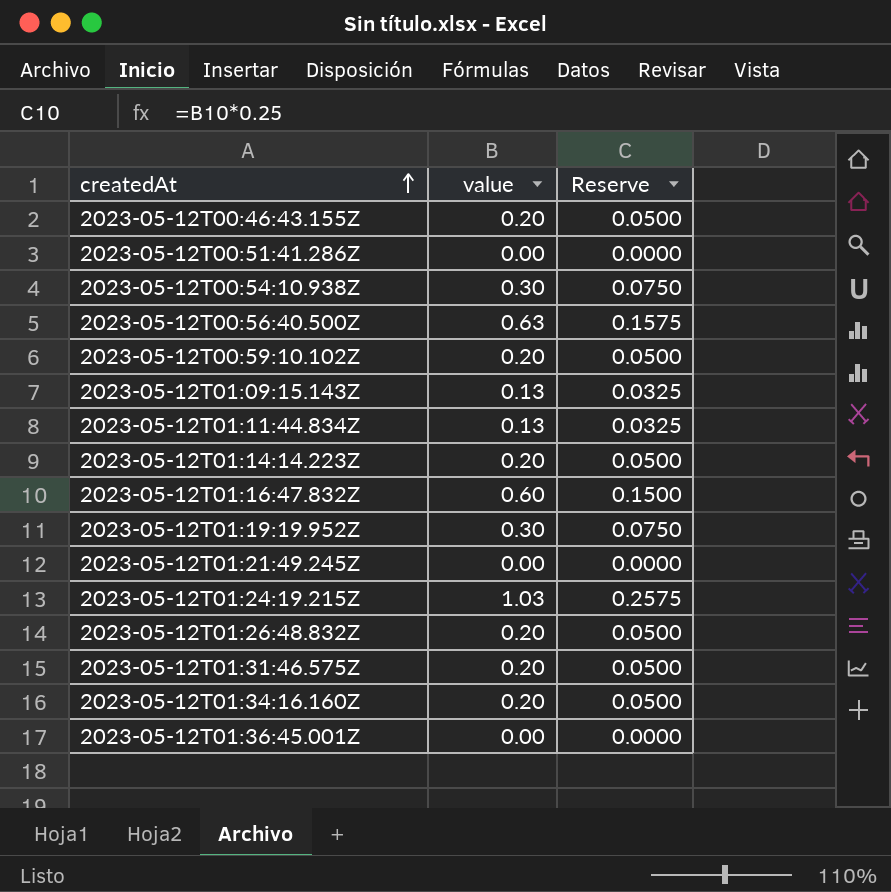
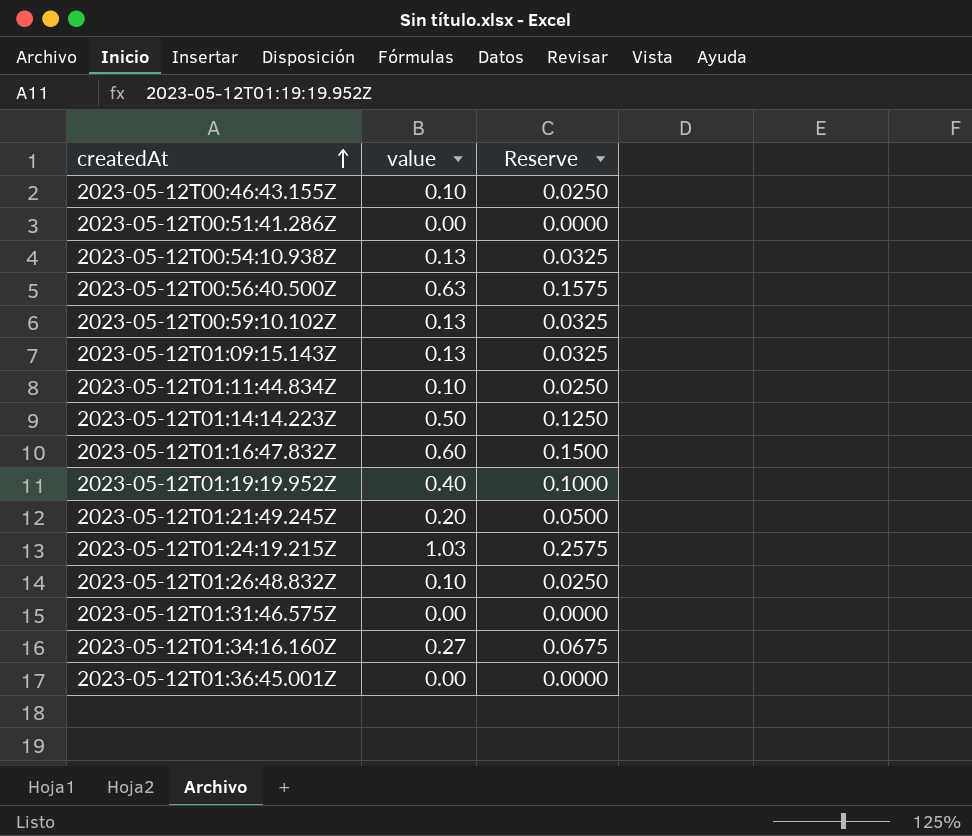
2023-05-12T00:46:43.155Z | value: 0.20 -> 0.10
2023-05-12T00:46:43.155Z | Reserve: 0.0500 -> 0.0250
2023-05-12T00:54:10.938Z | value: 0.30 -> 0.13
2023-05-12T00:54:10.938Z | Reserve: 0.0750 -> 0.0325
2023-05-12T00:59:10.102Z | value: 0.20 -> 0.13
2023-05-12T00:59:10.102Z | Reserve: 0.0500 -> 0.0325
2023-05-12T01:11:44.834Z | value: 0.13 -> 0.10
2023-05-12T01:11:44.834Z | Reserve: 0.0325 -> 0.0250
2023-05-12T01:14:14.223Z | value: 0.20 -> 0.50
2023-05-12T01:14:14.223Z | Reserve: 0.0500 -> 0.1250
2023-05-12T01:19:19.952Z | value: 0.30 -> 0.40
2023-05-12T01:19:19.952Z | Reserve: 0.0750 -> 0.1000
2023-05-12T01:21:49.245Z | value: 0.00 -> 0.20
2023-05-12T01:21:49.245Z | Reserve: 0.0000 -> 0.0500
2023-05-12T01:26:48.832Z | value: 0.20 -> 0.10
2023-05-12T01:26:48.832Z | Reserve: 0.0500 -> 0.0250
2023-05-12T01:31:46.575Z | value: 0.20 -> 0.00
2023-05-12T01:31:46.575Z | Reserve: 0.0500 -> 0.0000
2023-05-12T01:34:16.160Z | value: 0.20 -> 0.27
2023-05-12T01:34:16.160Z | Reserve: 0.0500 -> 0.0675

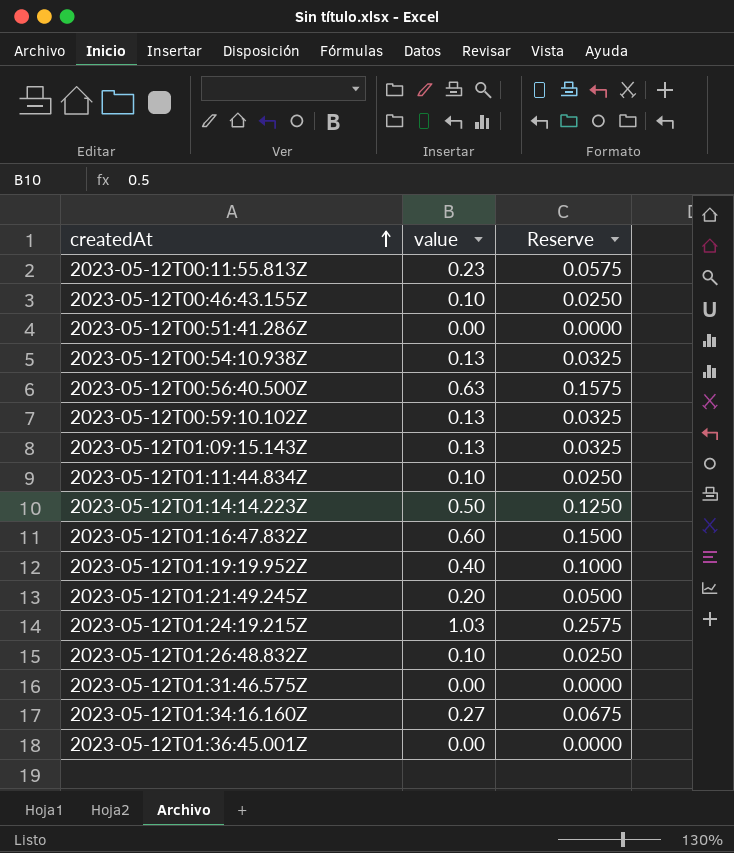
row 2023-05-12T00:11:55.813Z: none -> 0.23 | 0.0575

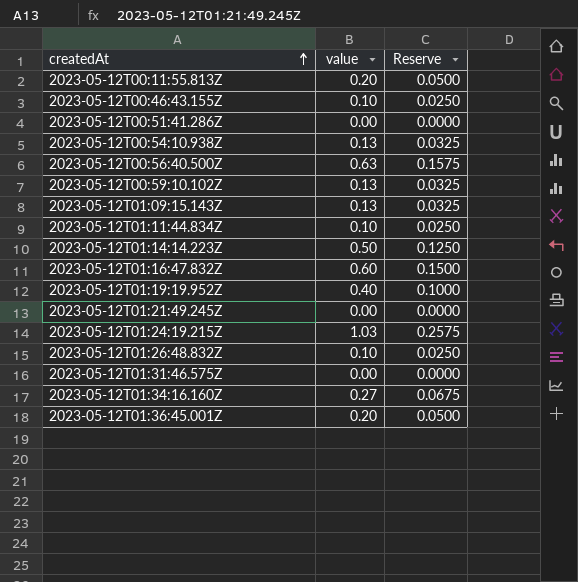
2023-05-12T00:11:55.813Z | value: 0.23 -> 0.20
2023-05-12T00:11:55.813Z | Reserve: 0.0575 -> 0.0500
2023-05-12T01:21:49.245Z | value: 0.20 -> 0.00
2023-05-12T01:21:49.245Z | Reserve: 0.0500 -> 0.0000
2023-05-12T01:36:45.001Z | value: 0.00 -> 0.20
2023-05-12T01:36:45.001Z | Reserve: 0.0000 -> 0.0500

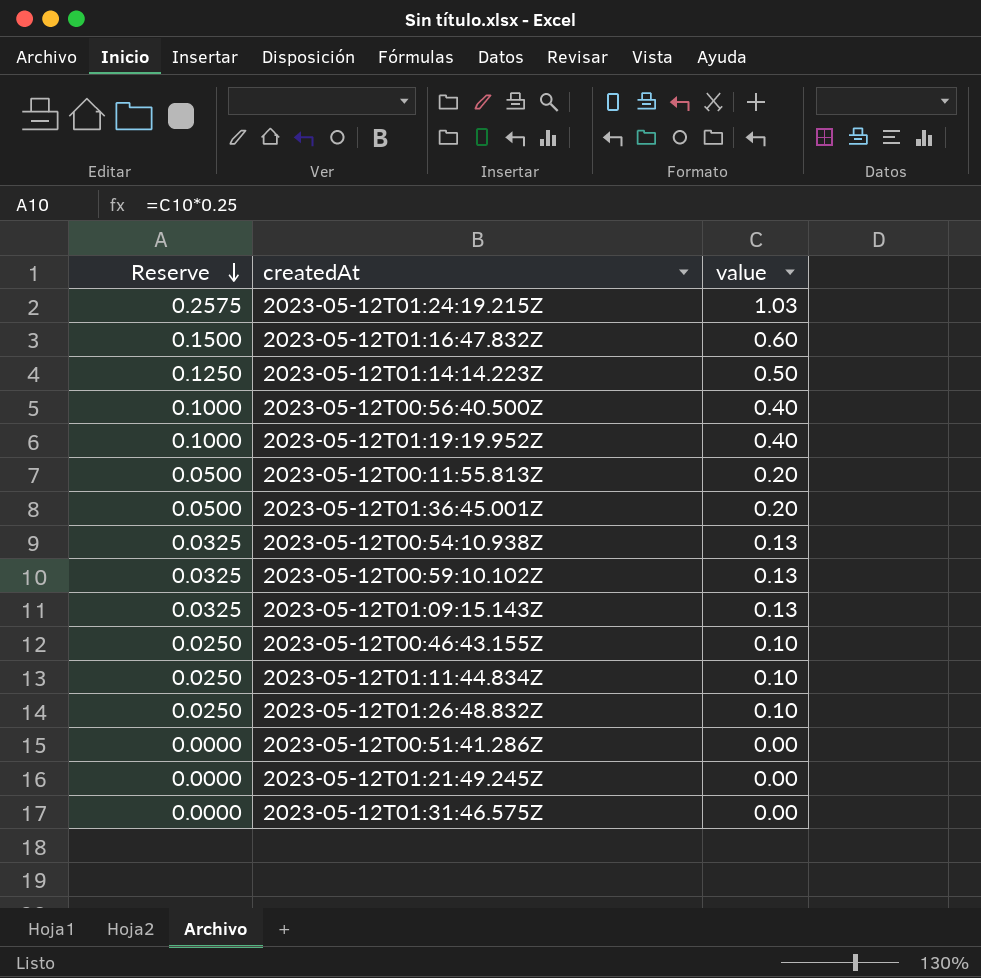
row order: createdAt ascending -> Reserve descending
column Reserve | position: 3 -> 1
row 2023-05-12T01:34:16.160Z: 0.27 | 0.0675 -> none
2023-05-12T00:56:40.500Z | Reserve: 0.1575 -> 0.1000
2023-05-12T00:56:40.500Z | value: 0.63 -> 0.40

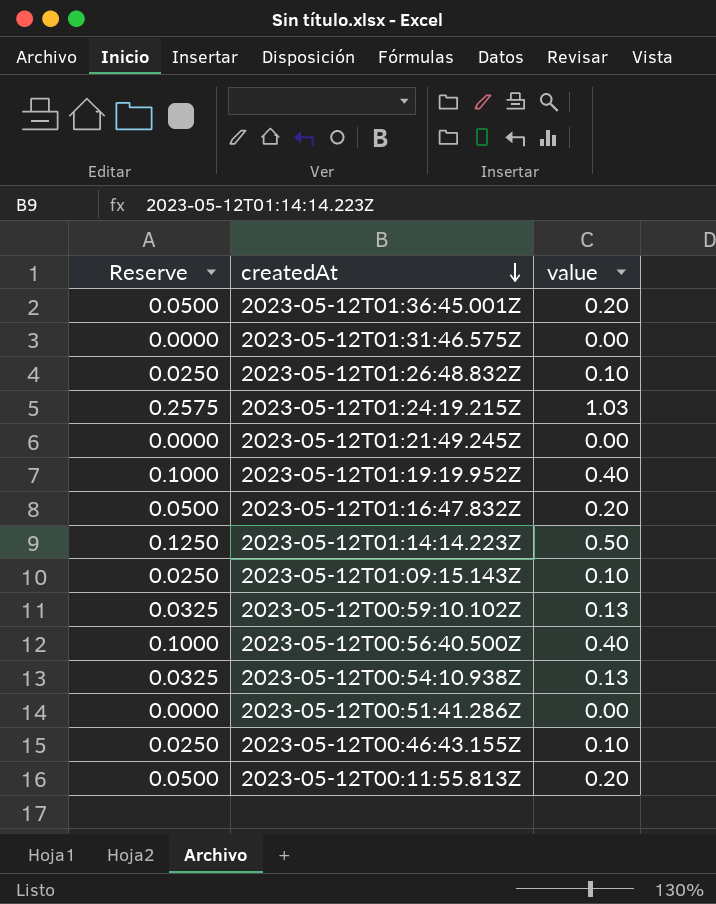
row order: Reserve descending -> createdAt descending
row 2023-05-12T01:11:44.834Z: 0.0250 | 0.10 -> none
2023-05-12T01:16:47.832Z | Reserve: 0.1500 -> 0.0500
2023-05-12T01:16:47.832Z | value: 0.60 -> 0.20
2023-05-12T01:09:15.143Z | Reserve: 0.0325 -> 0.0250
2023-05-12T01:09:15.143Z | value: 0.13 -> 0.10

